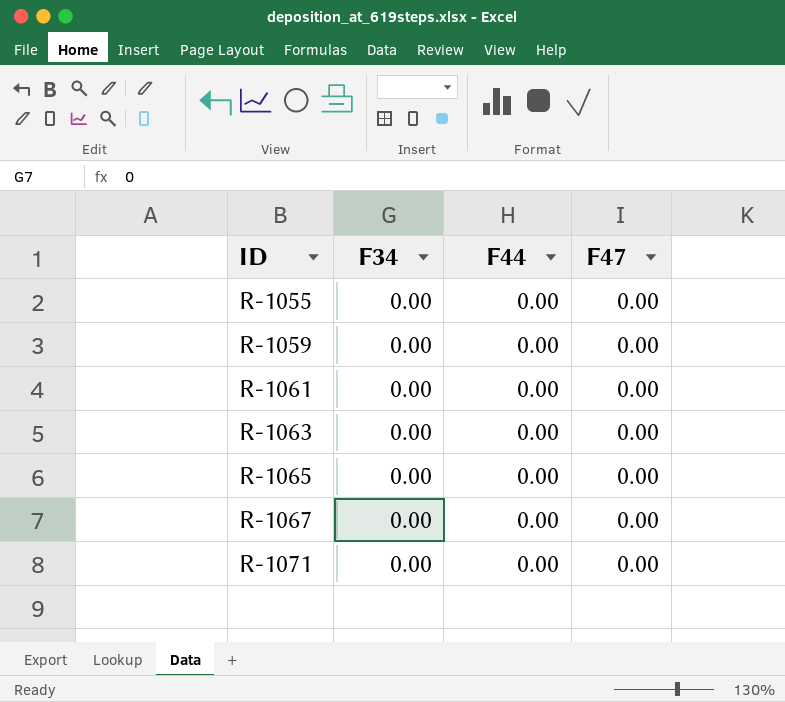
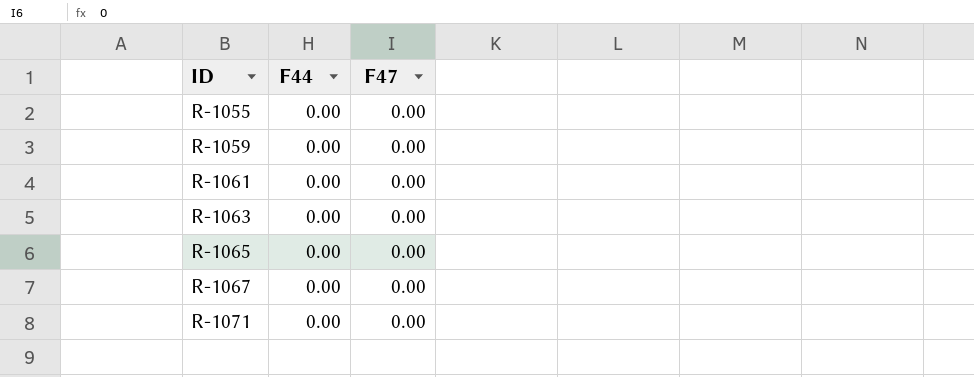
column F34 | position: 2 -> none

